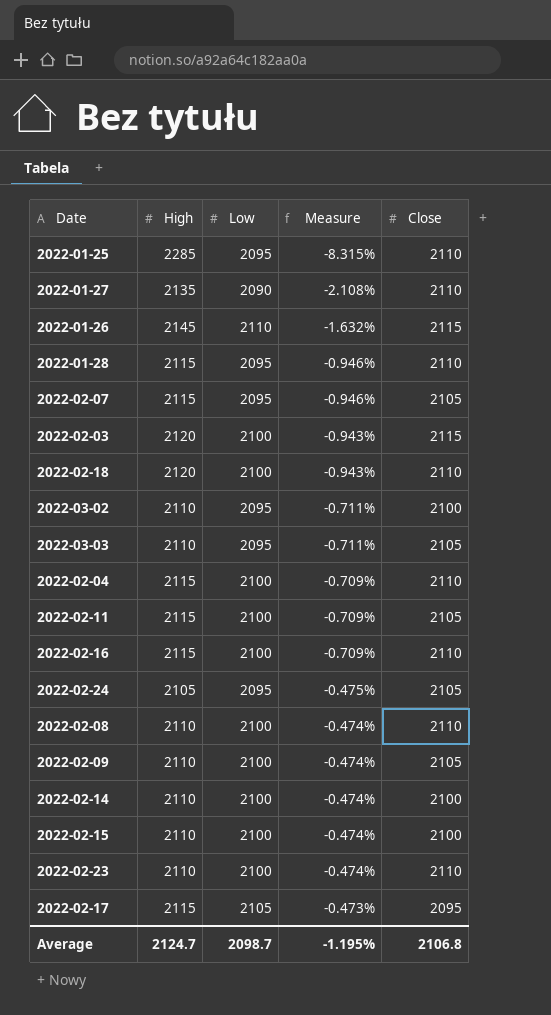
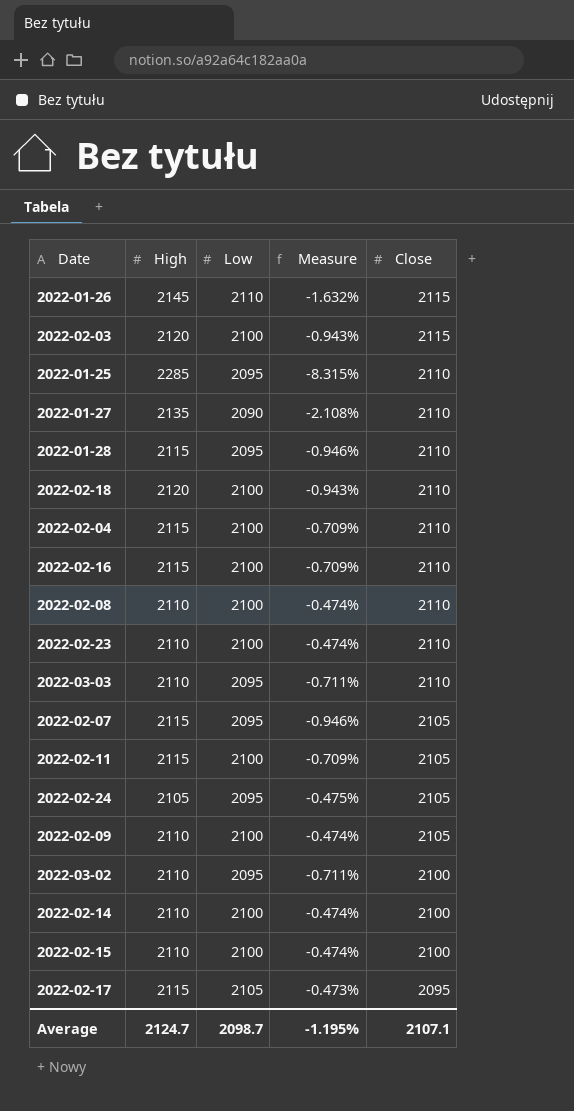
row order: Measure ascending -> Close descending
2022-03-03 | Close: 2105 -> 2110
Average | Close: 2106.8 -> 2107.1

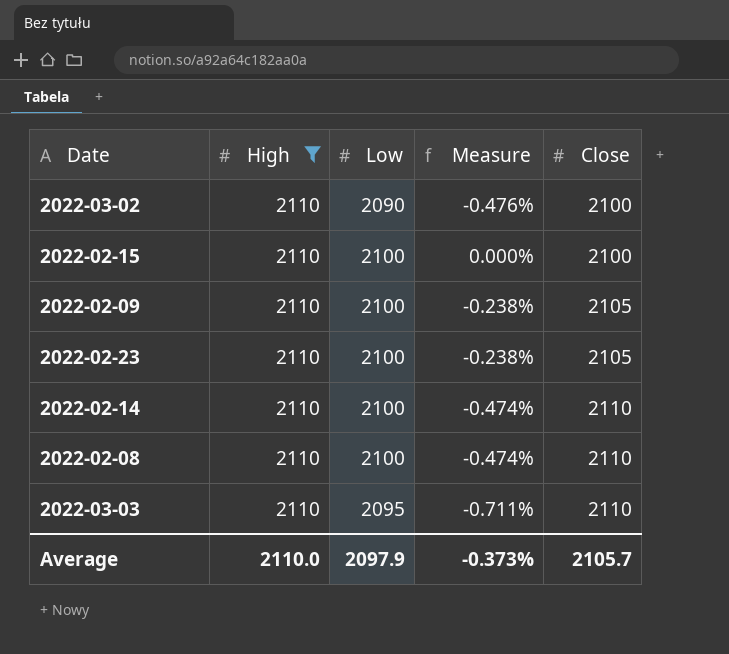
filter: none -> High = 2110
row order: Close descending -> Close ascending
column Measure | formula: ([Low] - [High]) / [High] -> ([Low] - [Close]) / [Close]
2022-03-02 | Low: 2095 -> 2090
2022-02-23 | Close: 2110 -> 2105
2022-02-14 | Close: 2100 -> 2110
Average | High: 2124.7 -> 2110.0
Average | Low: 2098.7 -> 2097.9
Average | Measure: -1.195% -> -0.373%
Average | Close: 2107.1 -> 2105.7

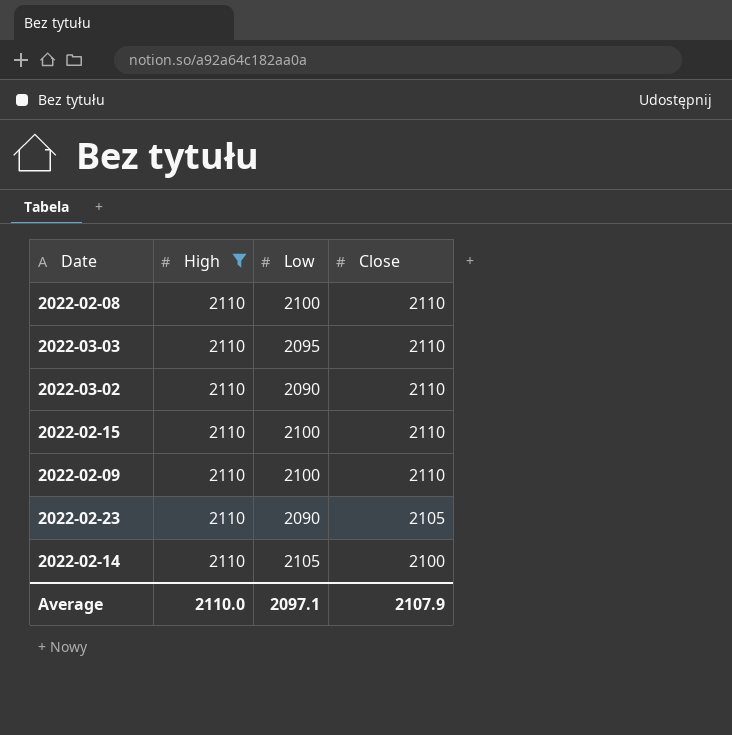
row order: Close ascending -> Close descending
column Measure | formula: ([Low] - [Close]) / [Close] -> none
2022-03-02 | Close: 2100 -> 2110
2022-02-15 | Close: 2100 -> 2110
2022-02-09 | Close: 2105 -> 2110
2022-02-23 | Low: 2100 -> 2090
2022-02-14 | Low: 2100 -> 2105
2022-02-14 | Close: 2110 -> 2100
Average | Low: 2097.9 -> 2097.1
Average | Close: 2105.7 -> 2107.9

